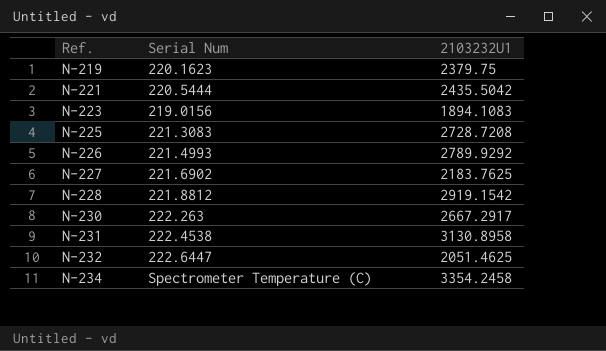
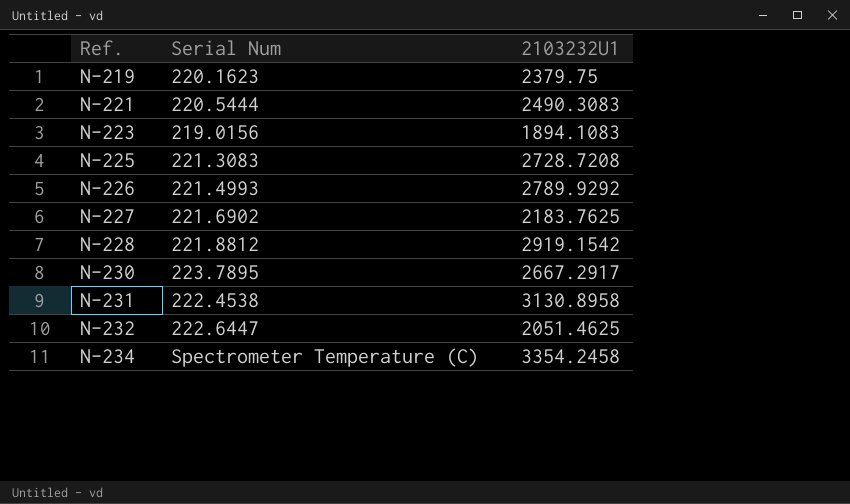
N-221 | 2103232U1: 2435.5042 -> 2490.3083
N-230 | Serial Num: 222.263 -> 223.7895

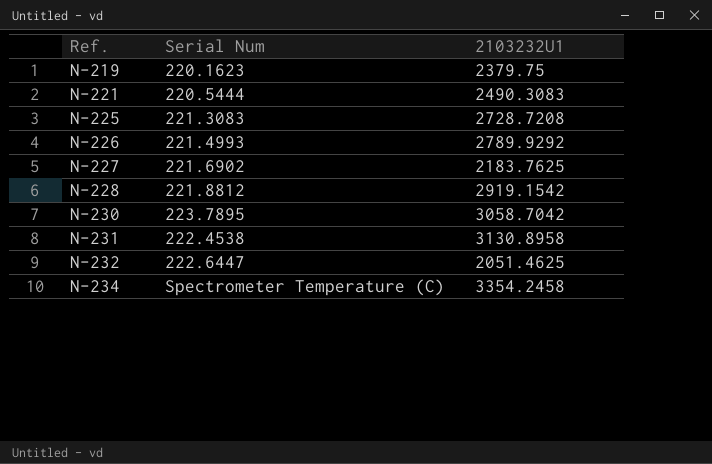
row N-223: 219.0156 | 1894.1083 -> none
N-230 | 2103232U1: 2667.2917 -> 3058.7042

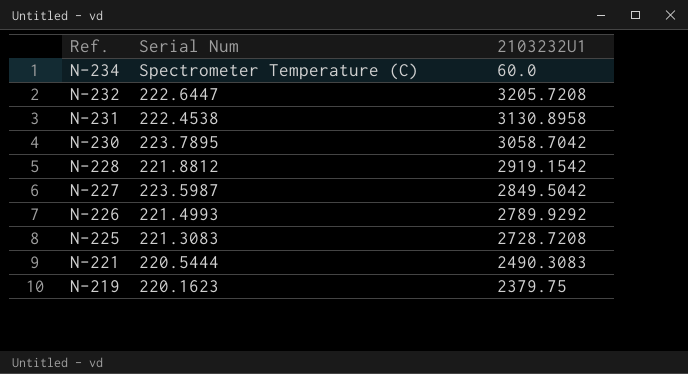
row order: Ref. ascending -> Ref. descending
N-234 | 2103232U1: 3354.2458 -> 60.0
N-232 | 2103232U1: 2051.4625 -> 3205.7208
N-227 | Serial Num: 221.6902 -> 223.5987
N-227 | 2103232U1: 2183.7625 -> 2849.5042

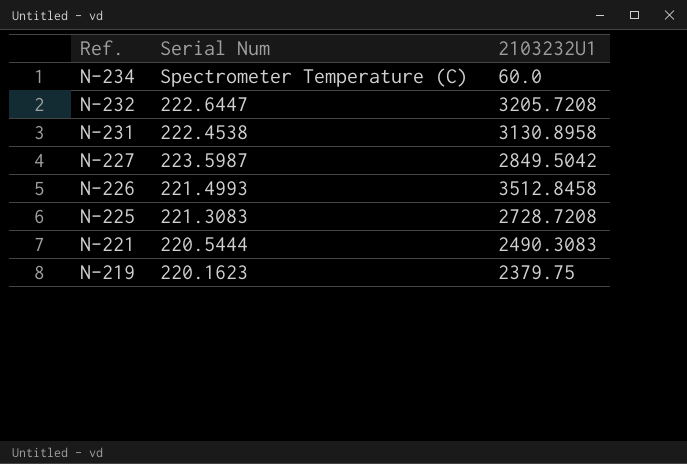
row N-230: 223.7895 | 3058.7042 -> none
row N-228: 221.8812 | 2919.1542 -> none
N-226 | 2103232U1: 2789.9292 -> 3512.8458

